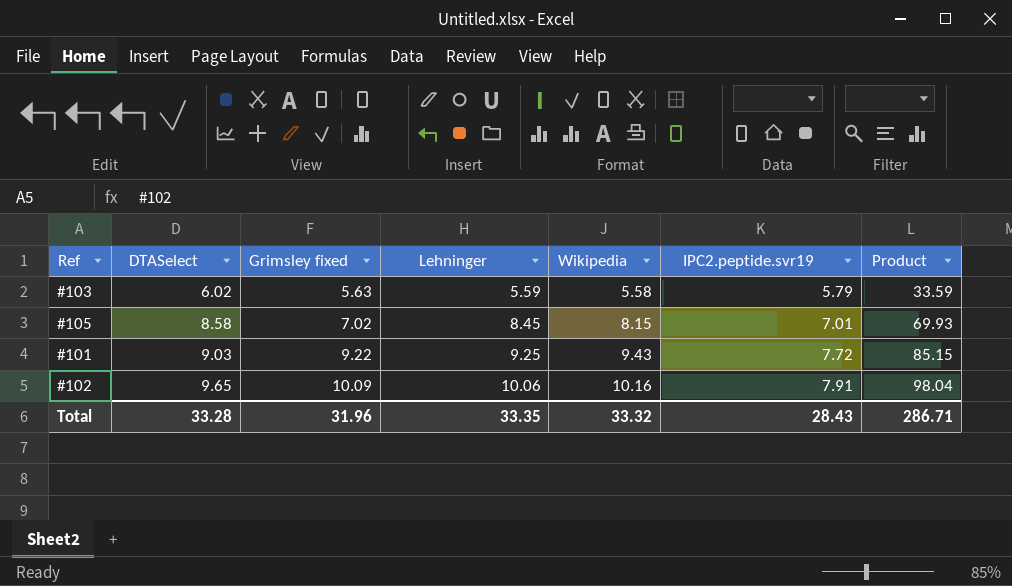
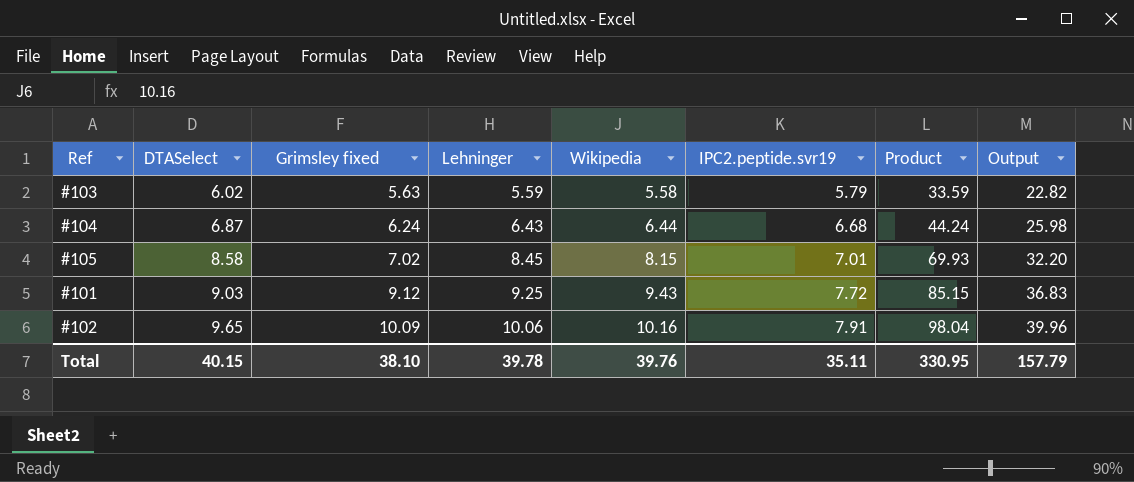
column Output | formula: none -> [DTASelect] + [Grimsley fixed] + [Lehninger] + [Wikipedia]
row #104: none -> 6.87 | 6.24 | 6.43 | 6.44 | 6.68 | 44.24 | 25.98
#101 | Grimsley fixed: 9.22 -> 9.12
Total | DTASelect: 33.28 -> 40.15
Total | Grimsley fixed: 31.96 -> 38.10
Total | Lehninger: 33.35 -> 39.78
Total | Wikipedia: 33.32 -> 39.76
Total | IPC2.peptide.svr19: 28.43 -> 35.11
Total | Product: 286.71 -> 330.95

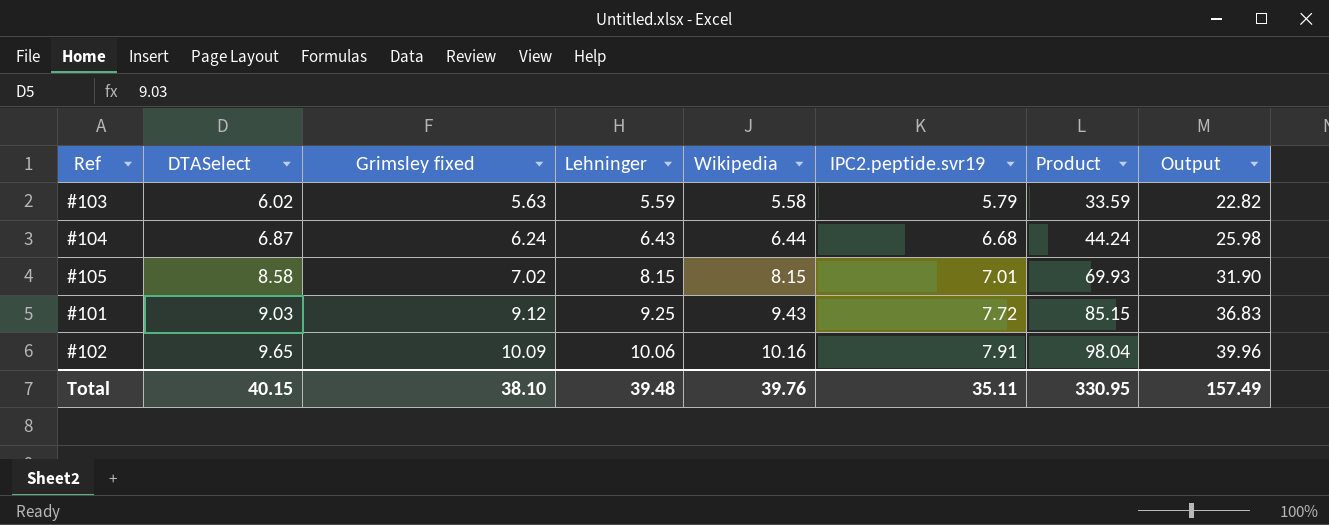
#105 | Lehninger: 8.45 -> 8.15
#105 | Output: 32.20 -> 31.90
Total | Lehninger: 39.78 -> 39.48
Total | Output: 157.79 -> 157.49

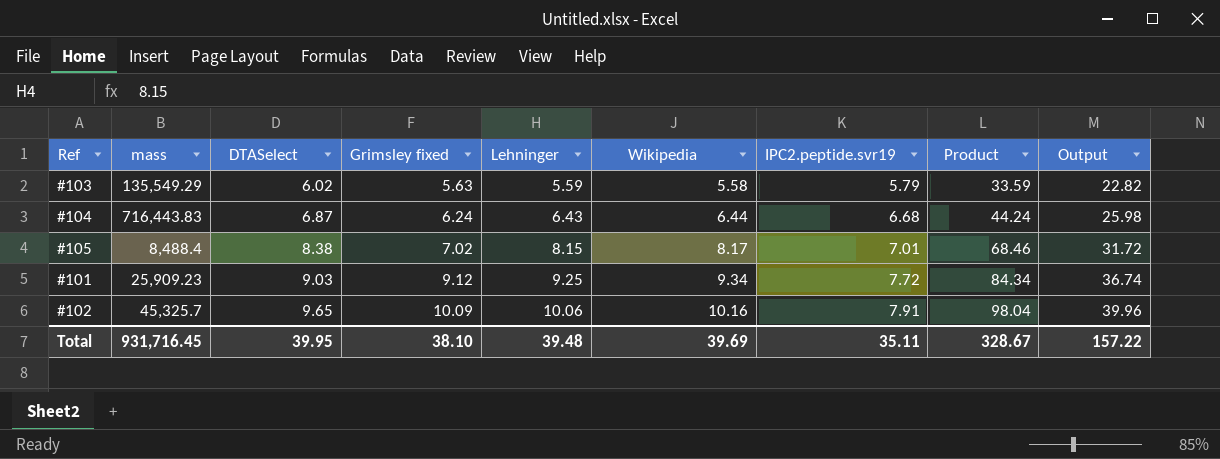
column mass | position: none -> 2
#105 | DTASelect: 8.58 -> 8.38
#105 | Wikipedia: 8.15 -> 8.17
#105 | Product: 69.93 -> 68.46
#105 | Output: 31.90 -> 31.72
#101 | Wikipedia: 9.43 -> 9.34
#101 | Product: 85.15 -> 84.34
#101 | Output: 36.83 -> 36.74
Total | DTASelect: 40.15 -> 39.95
Total | Wikipedia: 39.76 -> 39.69
Total | Product: 330.95 -> 328.67
Total | Output: 157.49 -> 157.22

